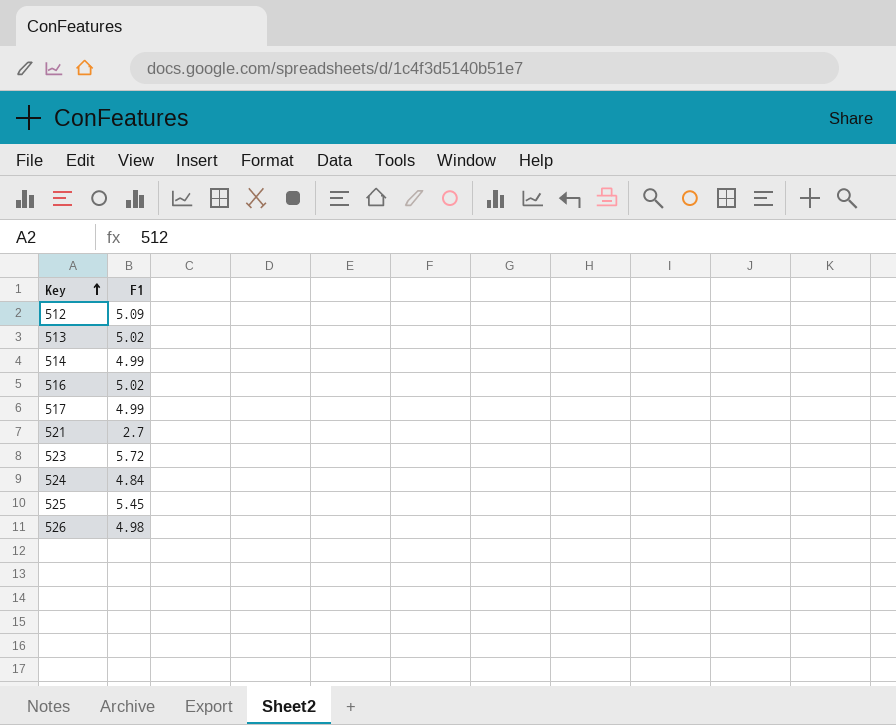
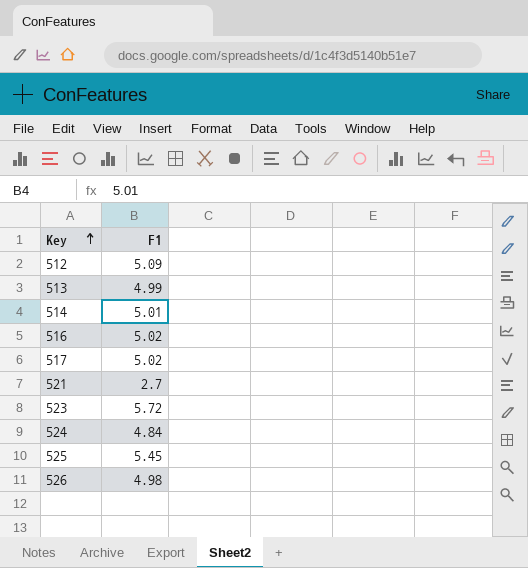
513 | F1: 5.02 -> 4.99
514 | F1: 4.99 -> 5.01
517 | F1: 4.99 -> 5.02

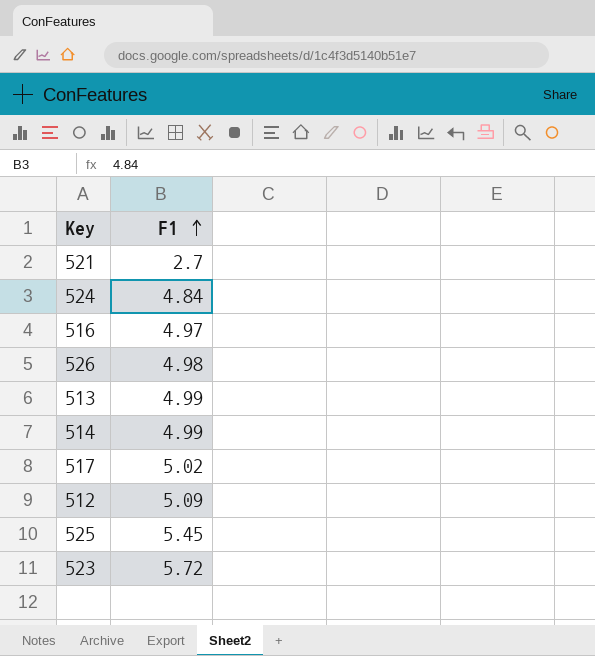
row order: Key ascending -> F1 ascending
516 | F1: 5.02 -> 4.97
514 | F1: 5.01 -> 4.99

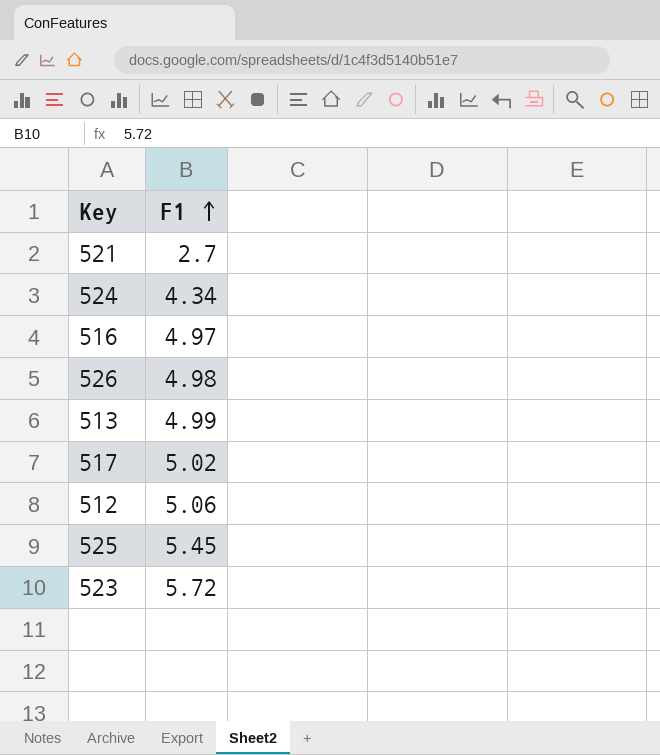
row 514: 4.99 -> none
524 | F1: 4.84 -> 4.34
512 | F1: 5.09 -> 5.06

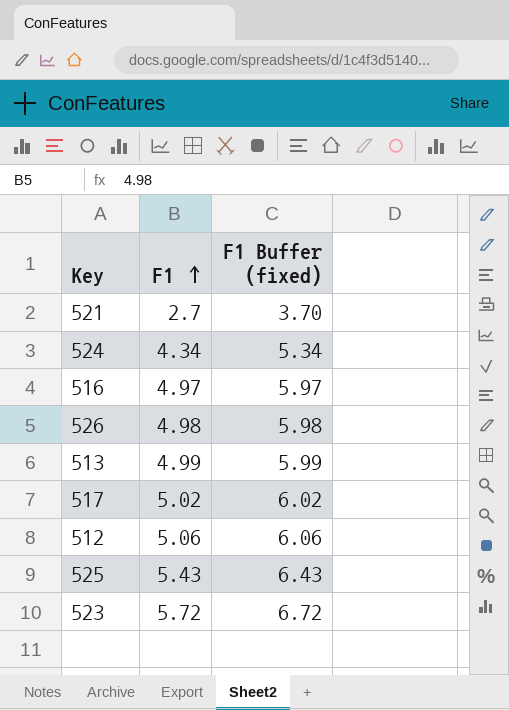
column F1 Buffer (fixed) | formula: none -> [F1] + 1
525 | F1: 5.45 -> 5.43

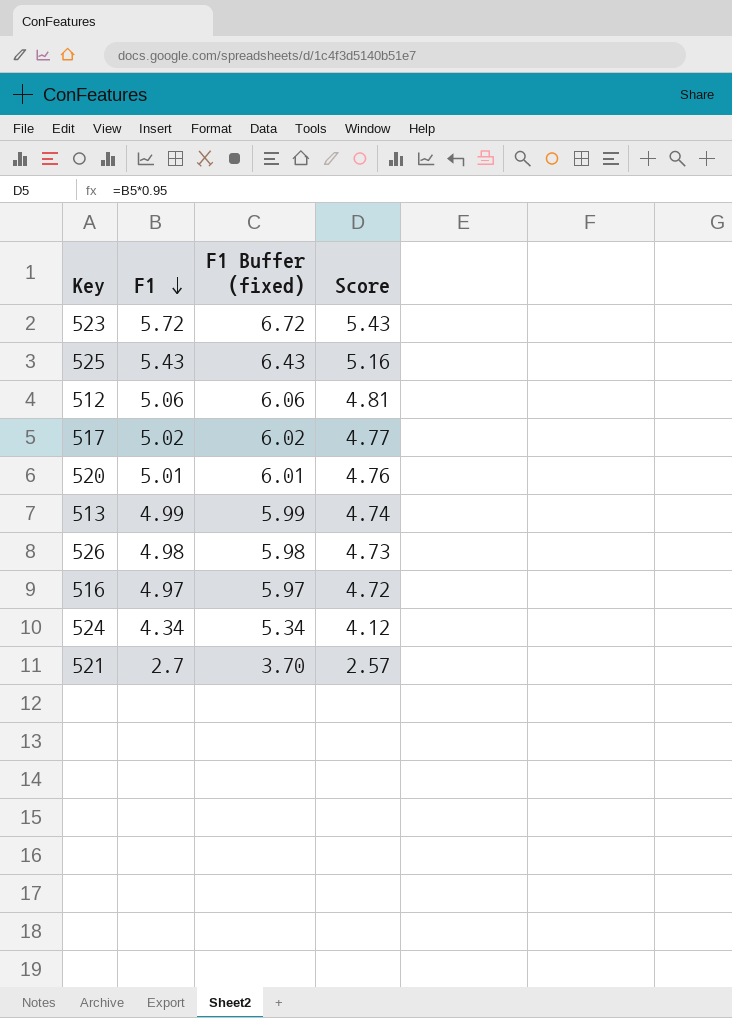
row order: F1 ascending -> F1 descending
column Score | formula: none -> [F1] * 0.95
row 520: none -> 5.01 | 6.01 | 4.76

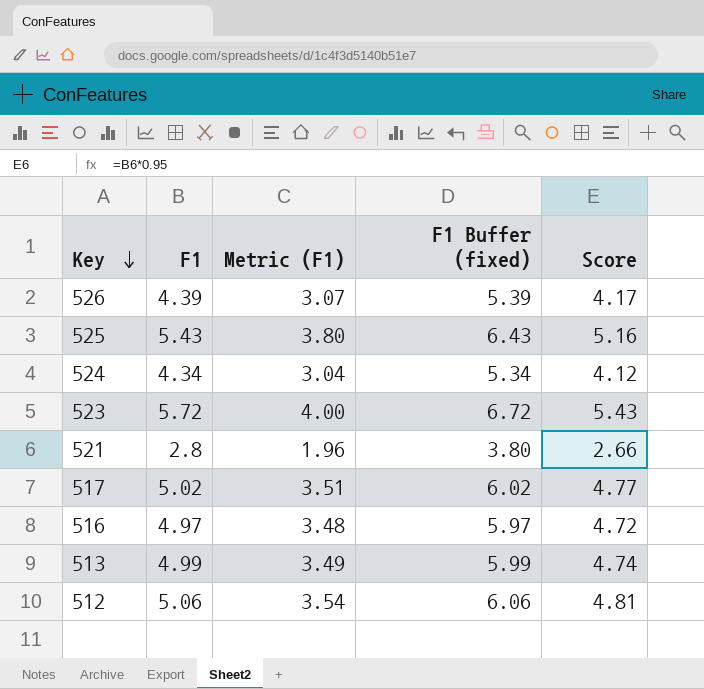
row order: F1 descending -> Key descending
column Metric (F1) | formula: none -> [F1] * 0.7
row 520: 5.01 | 6.01 | 4.76 -> none
526 | F1: 4.98 -> 4.39
526 | F1 Buffer (fixed): 5.98 -> 5.39
526 | Score: 4.73 -> 4.17
521 | F1: 2.7 -> 2.8
521 | F1 Buffer (fixed): 3.70 -> 3.80
521 | Score: 2.57 -> 2.66

